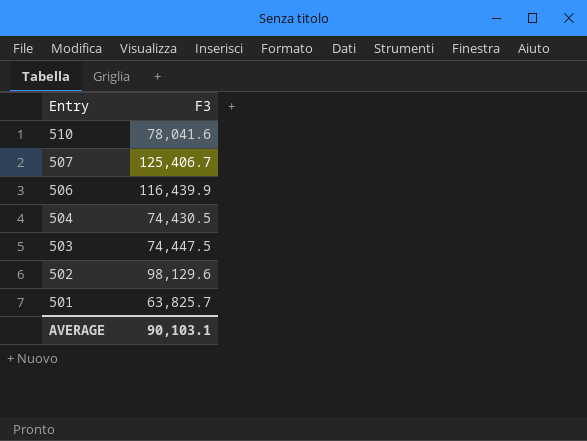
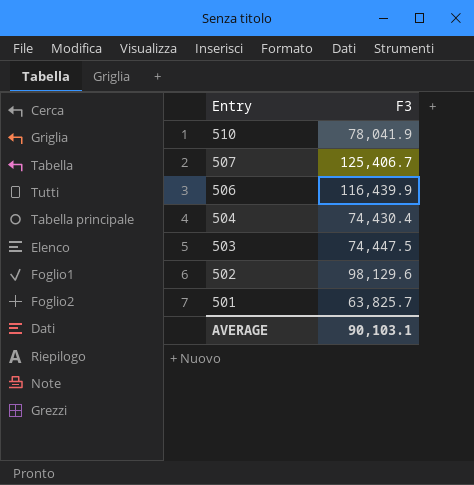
510 | F3: 78,041.6 -> 78,041.9
504 | F3: 74,430.5 -> 74,430.4

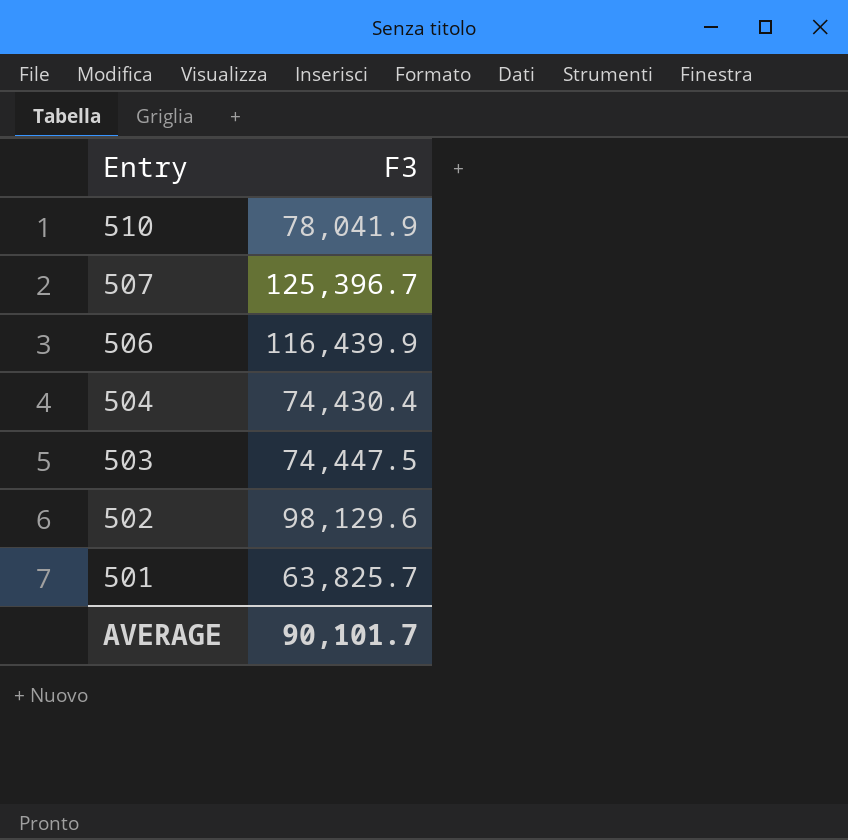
507 | F3: 125,406.7 -> 125,396.7
AVERAGE | F3: 90,103.1 -> 90,101.7

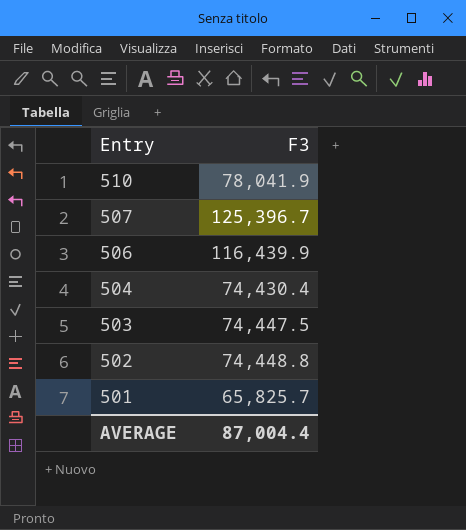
502 | F3: 98,129.6 -> 74,448.8
501 | F3: 63,825.7 -> 65,825.7
AVERAGE | F3: 90,101.7 -> 87,004.4

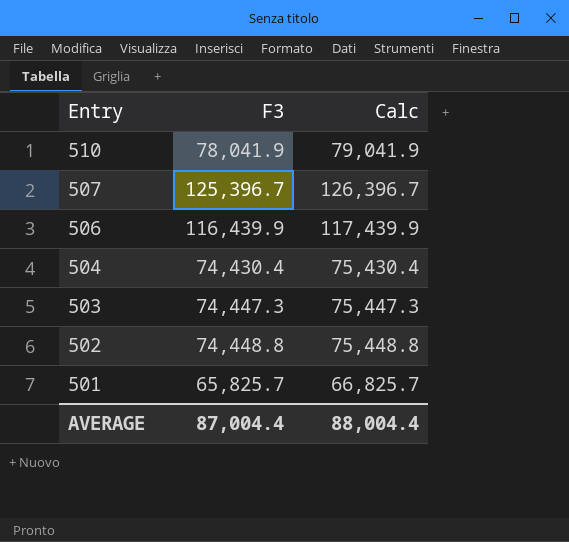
column Calc | formula: none -> [F3] + 1000
503 | F3: 74,447.5 -> 74,447.3

